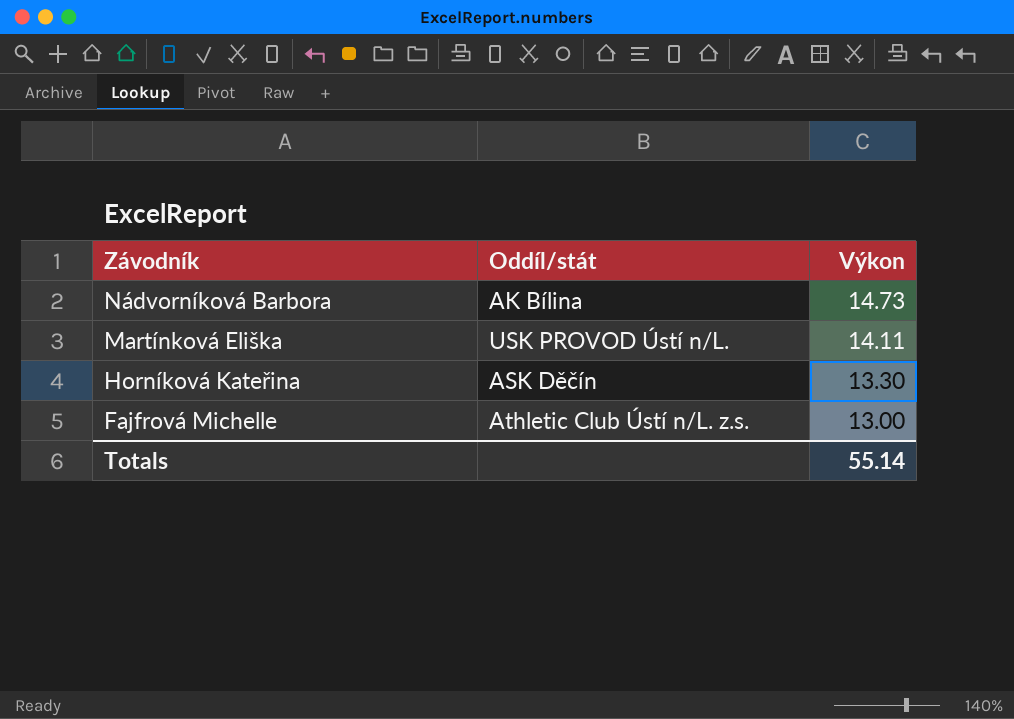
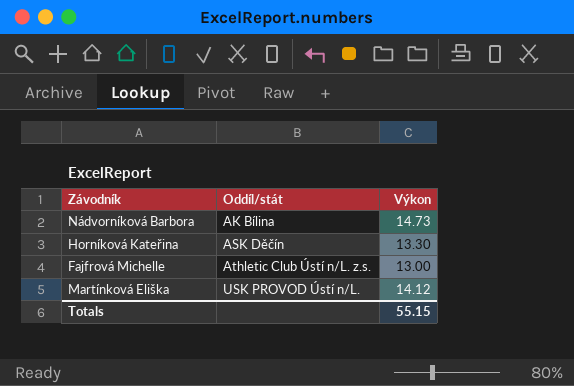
row order: Závodník descending -> Oddíl/stát ascending
Martínková Eliška | Výkon: 14.11 -> 14.12
Totals | Výkon: 55.14 -> 55.15

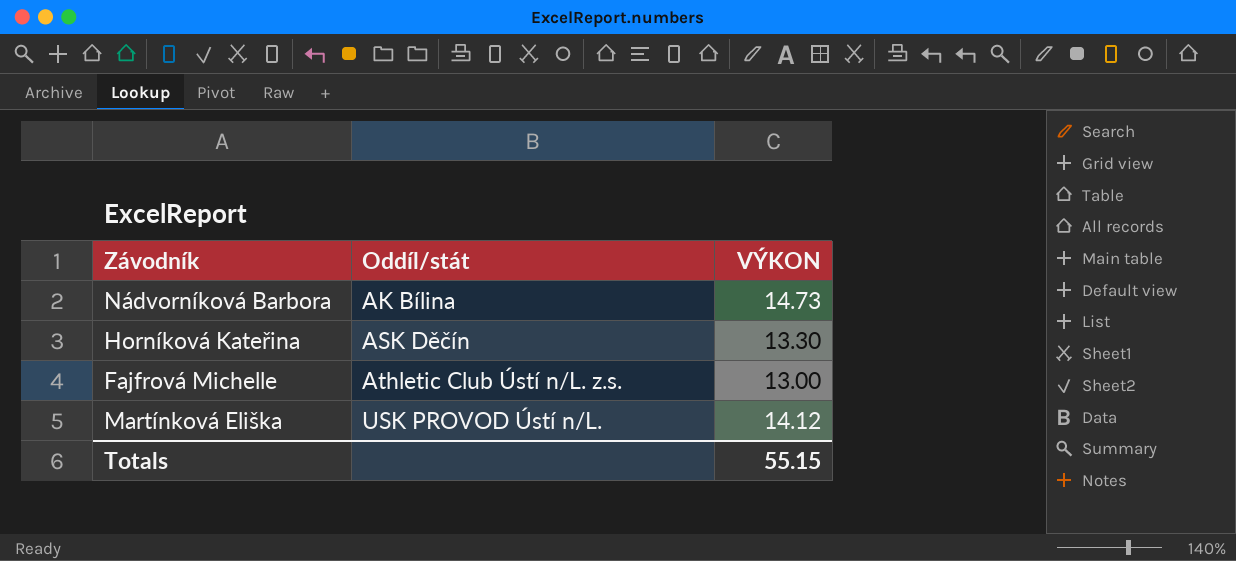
column name: Výkon -> VÝKON

